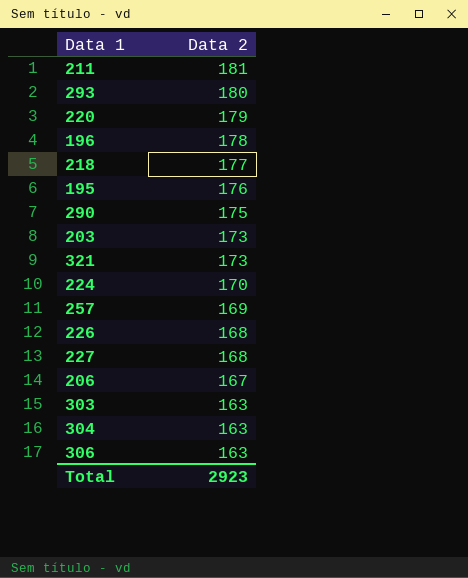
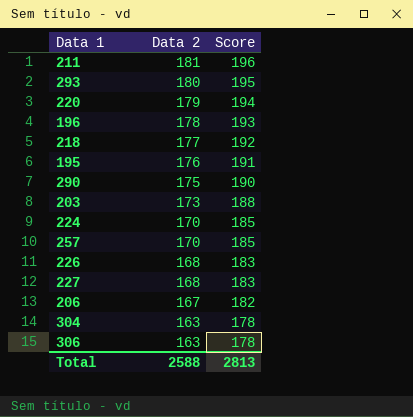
column Score | formula: none -> [Data 2] + 15
row 321: 173 -> none
row 303: 163 -> none
257 | Data 2: 169 -> 170
Total | Data 2: 2923 -> 2588

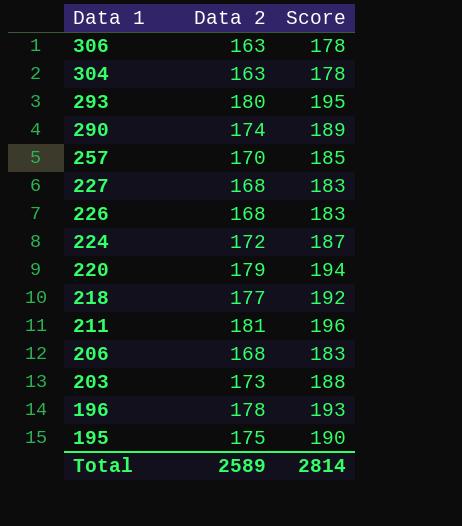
row order: Data 2 descending -> Data 1 descending
290 | Data 2: 175 -> 174
290 | Score: 190 -> 189
224 | Data 2: 170 -> 172
224 | Score: 185 -> 187
206 | Data 2: 167 -> 168
206 | Score: 182 -> 183
195 | Data 2: 176 -> 175
195 | Score: 191 -> 190
Total | Data 2: 2588 -> 2589
Total | Score: 2813 -> 2814

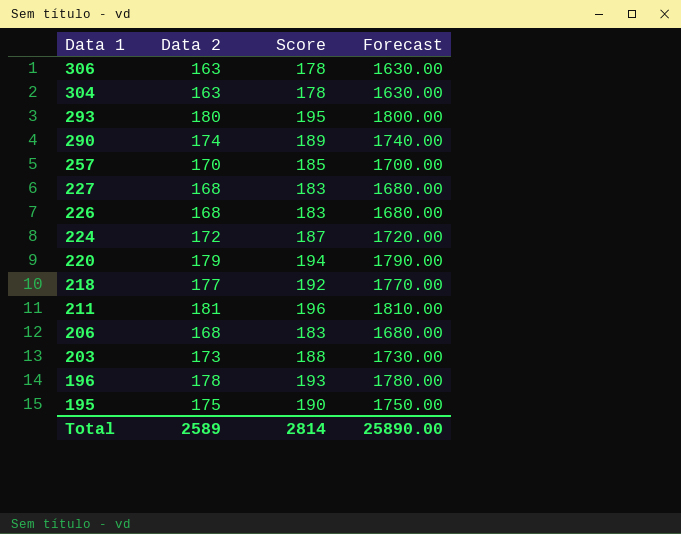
column Forecast | formula: none -> [Data 2] * 10

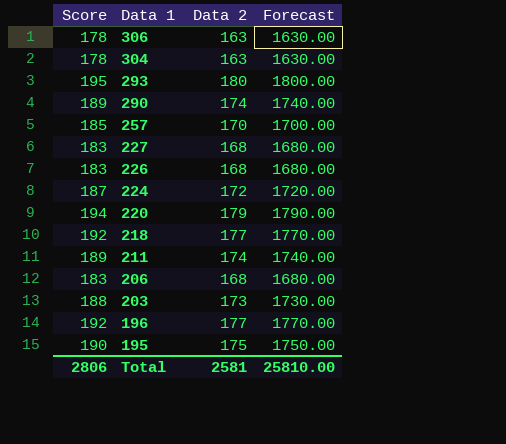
column Score | position: 3 -> 1
211 | Score: 196 -> 189
211 | Data 2: 181 -> 174
211 | Forecast: 1810.00 -> 1740.00
196 | Score: 193 -> 192
196 | Data 2: 178 -> 177
196 | Forecast: 1780.00 -> 1770.00
Total | Score: 2814 -> 2806
Total | Data 2: 2589 -> 2581
Total | Forecast: 25890.00 -> 25810.00

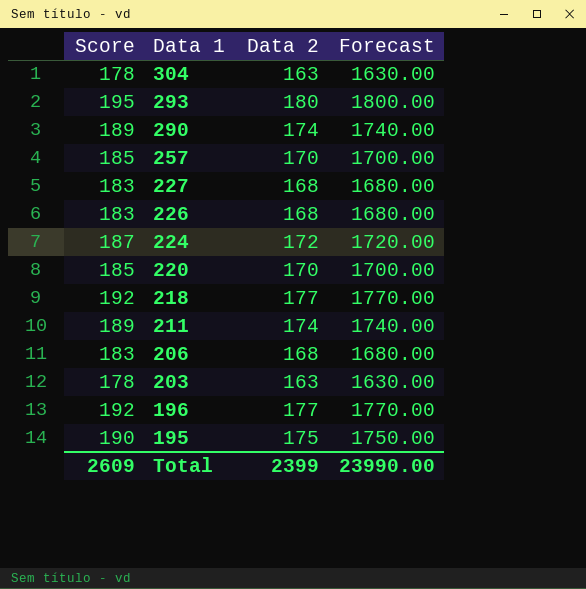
row 306: 178 | 163 | 1630.00 -> none
220 | Score: 194 -> 185
220 | Data 2: 179 -> 170
220 | Forecast: 1790.00 -> 1700.00
203 | Score: 188 -> 178
203 | Data 2: 173 -> 163
203 | Forecast: 1730.00 -> 1630.00
Total | Score: 2806 -> 2609
Total | Data 2: 2581 -> 2399
Total | Forecast: 25810.00 -> 23990.00

